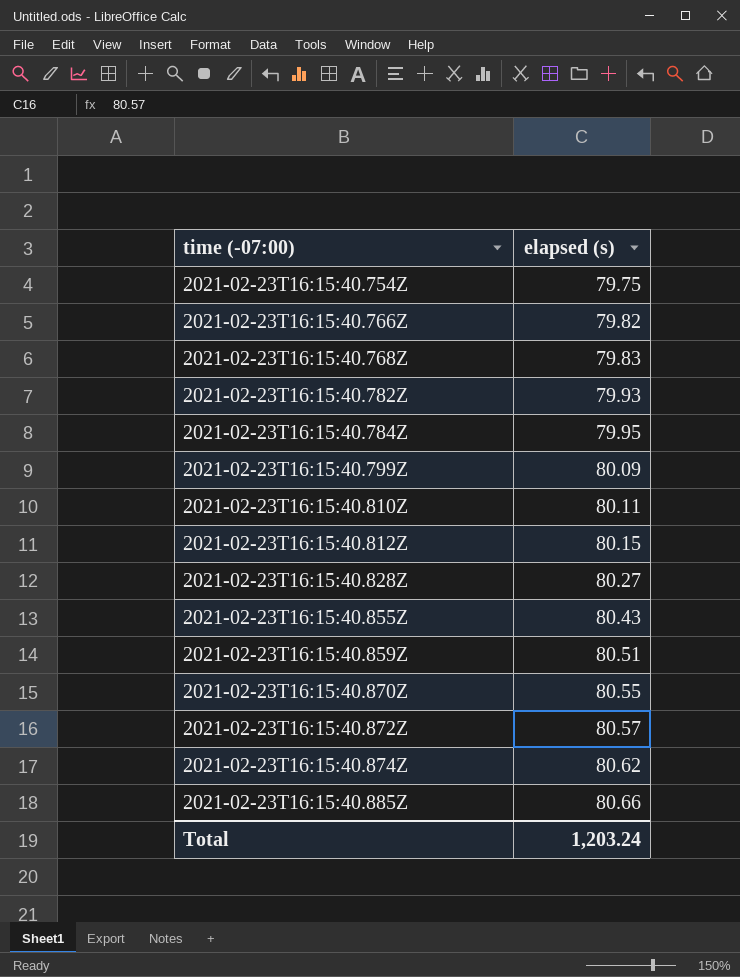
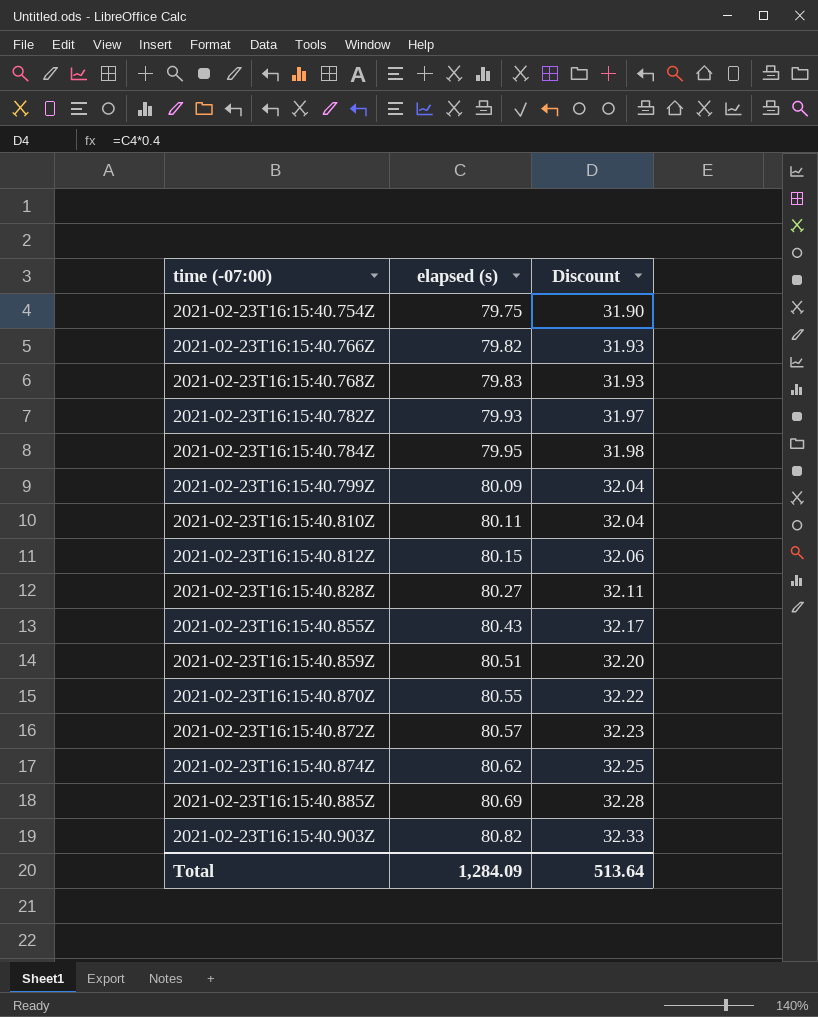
column Discount | formula: none -> [elapsed (s)] * 0.4
2021-02-23T16:15:40.885Z | elapsed (s): 80.66 -> 80.69
row 2021-02-23T16:15:40.903Z: none -> 80.82 | 32.33
Total | elapsed (s): 1,203.24 -> 1,284.09

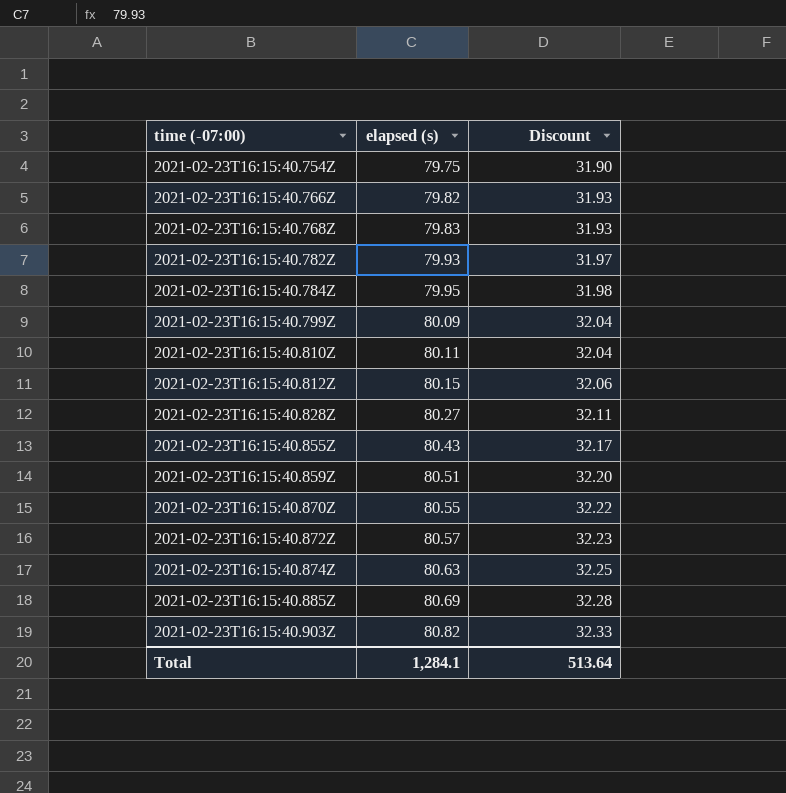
2021-02-23T16:15:40.874Z | elapsed (s): 80.62 -> 80.63
Total | elapsed (s): 1,284.09 -> 1,284.1

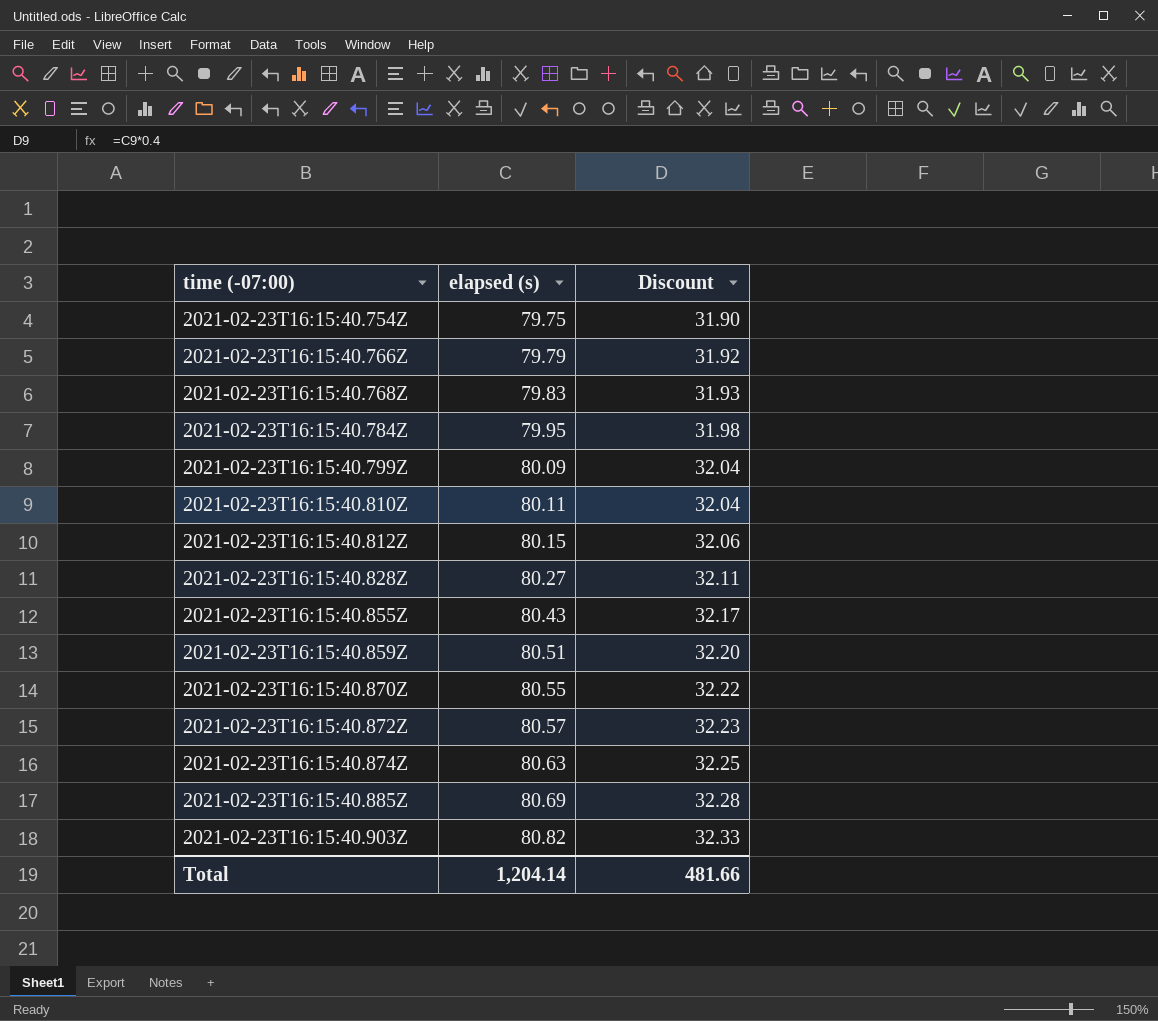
row 2021-02-23T16:15:40.782Z: 79.93 | 31.97 -> none
2021-02-23T16:15:40.766Z | elapsed (s): 79.82 -> 79.79
2021-02-23T16:15:40.766Z | Discount: 31.93 -> 31.92
Total | elapsed (s): 1,284.1 -> 1,204.14
Total | Discount: 513.64 -> 481.66

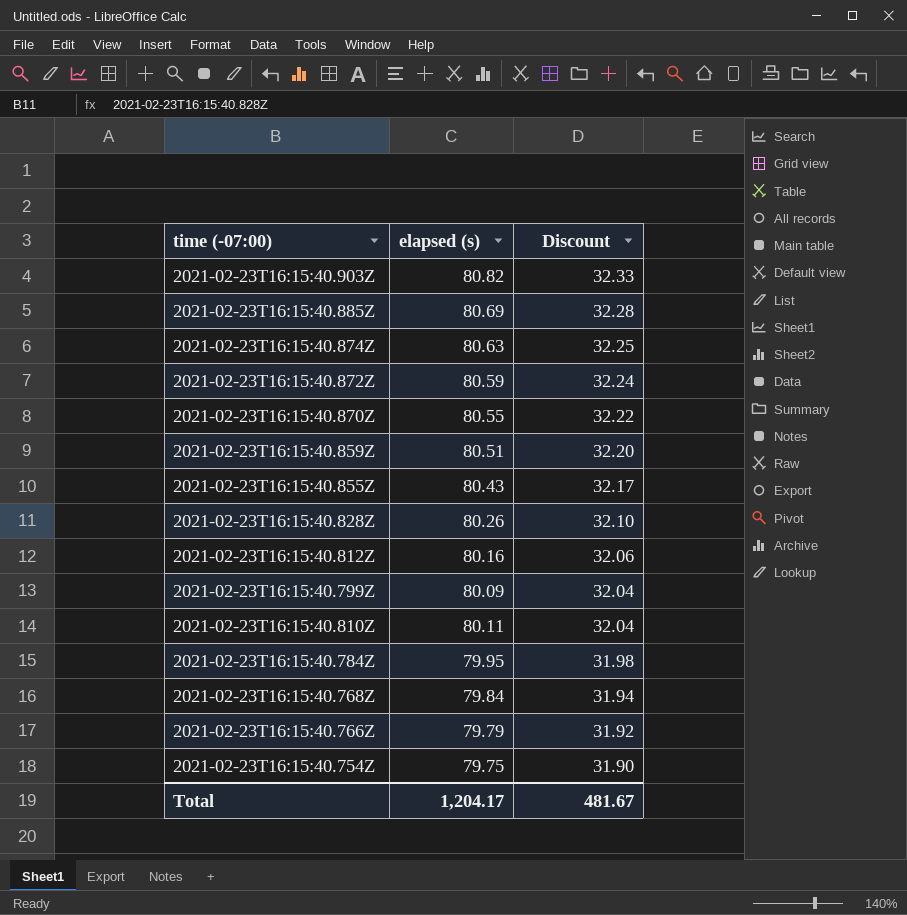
row order: time (-07:00) ascending -> Discount descending
2021-02-23T16:15:40.872Z | elapsed (s): 80.57 -> 80.59
2021-02-23T16:15:40.872Z | Discount: 32.23 -> 32.24
2021-02-23T16:15:40.828Z | elapsed (s): 80.27 -> 80.26
2021-02-23T16:15:40.828Z | Discount: 32.11 -> 32.10
2021-02-23T16:15:40.812Z | elapsed (s): 80.15 -> 80.16
2021-02-23T16:15:40.768Z | elapsed (s): 79.83 -> 79.84
2021-02-23T16:15:40.768Z | Discount: 31.93 -> 31.94
Total | elapsed (s): 1,204.14 -> 1,204.17
Total | Discount: 481.66 -> 481.67

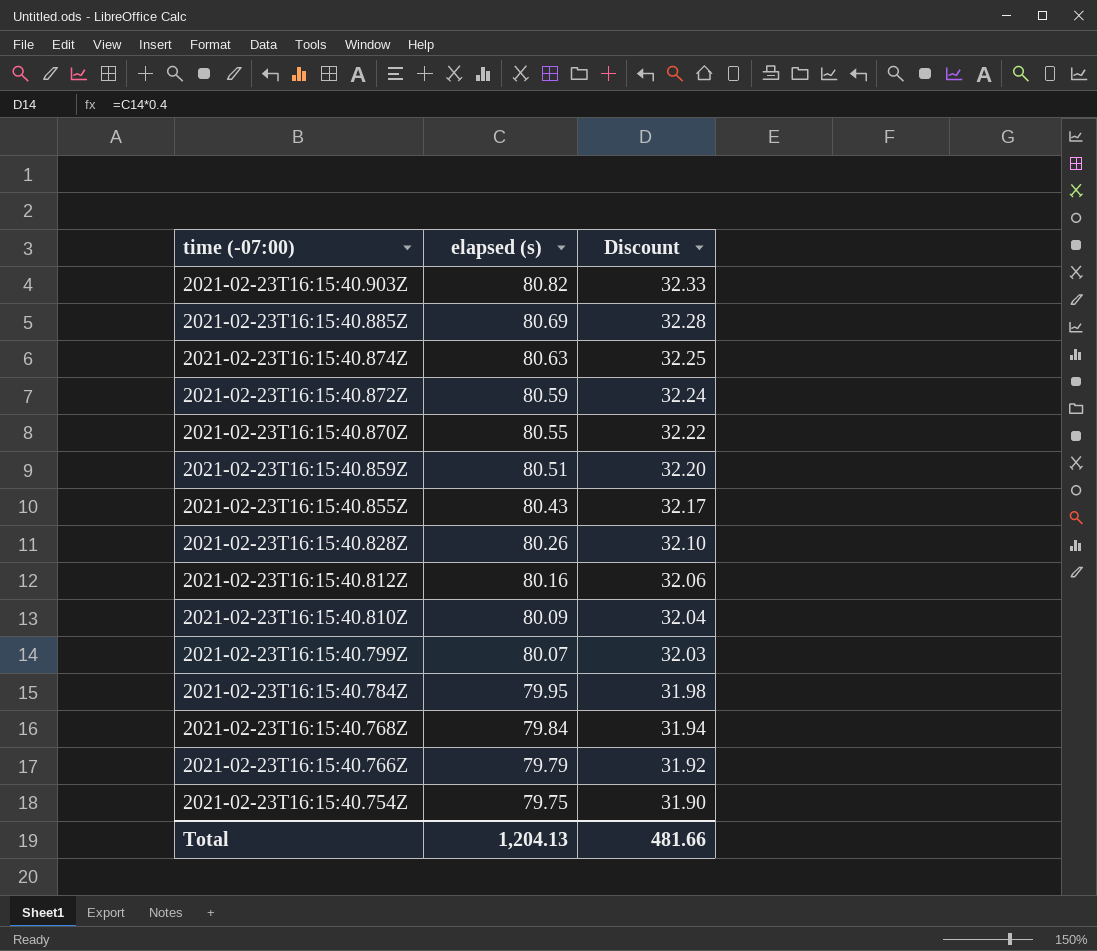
row order: Discount descending -> time (-07:00) descending
2021-02-23T16:15:40.810Z | elapsed (s): 80.11 -> 80.09
2021-02-23T16:15:40.799Z | elapsed (s): 80.09 -> 80.07
2021-02-23T16:15:40.799Z | Discount: 32.04 -> 32.03
Total | elapsed (s): 1,204.17 -> 1,204.13
Total | Discount: 481.67 -> 481.66

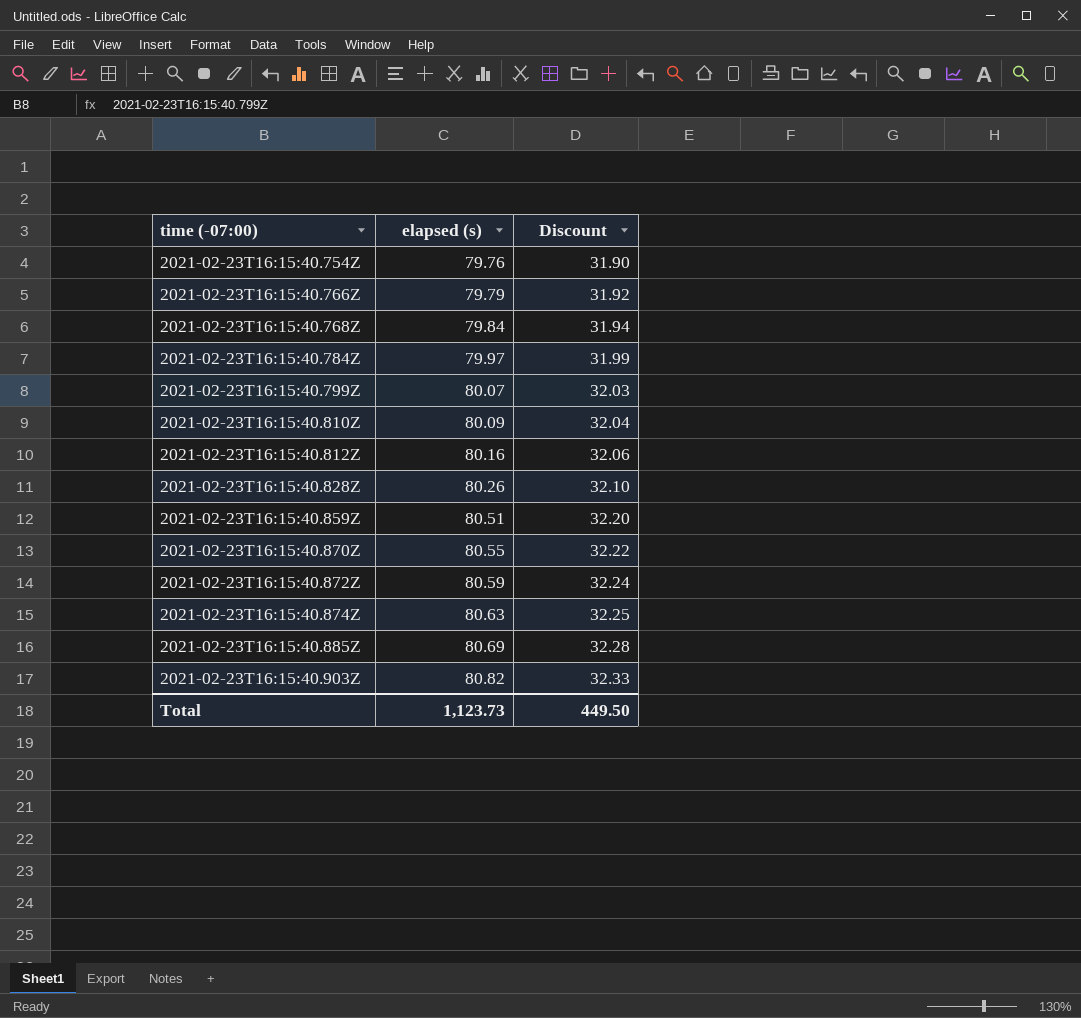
row order: time (-07:00) descending -> time (-07:00) ascending
row 2021-02-23T16:15:40.855Z: 80.43 | 32.17 -> none
2021-02-23T16:15:40.754Z | elapsed (s): 79.75 -> 79.76
2021-02-23T16:15:40.784Z | elapsed (s): 79.95 -> 79.97
2021-02-23T16:15:40.784Z | Discount: 31.98 -> 31.99
Total | elapsed (s): 1,204.13 -> 1,123.73
Total | Discount: 481.66 -> 449.50

